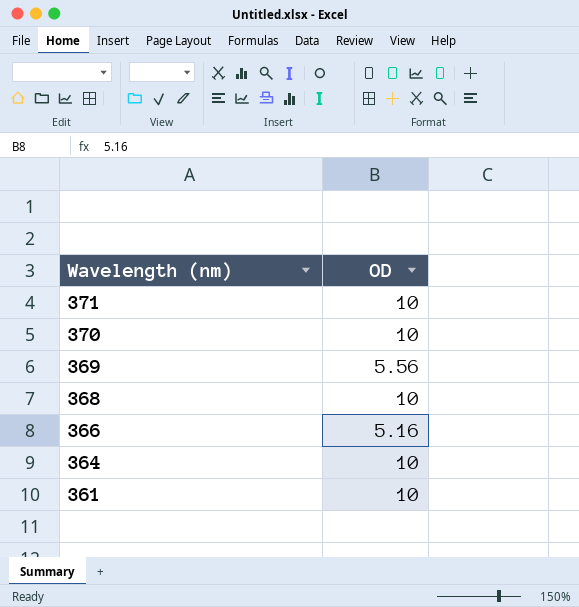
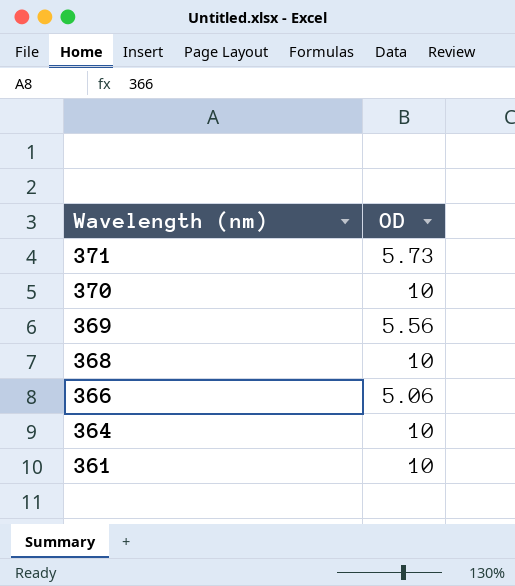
371 | OD: 10 -> 5.73
366 | OD: 5.16 -> 5.06

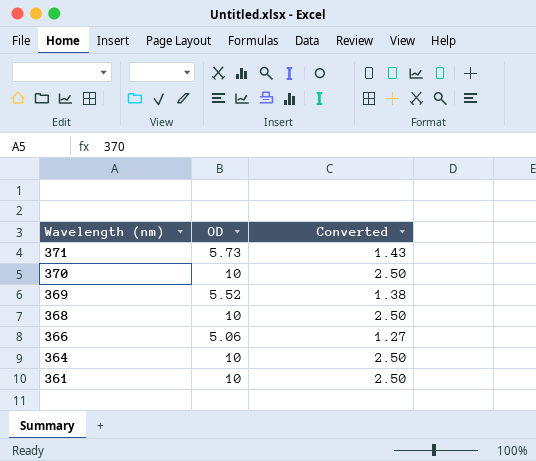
column Converted | formula: none -> [OD] * 0.25
369 | OD: 5.56 -> 5.52

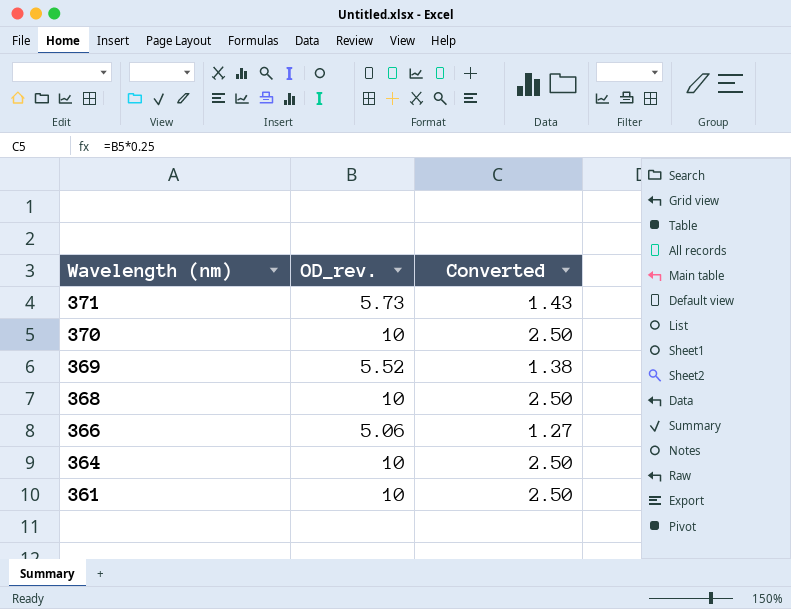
column name: OD -> OD_rev.

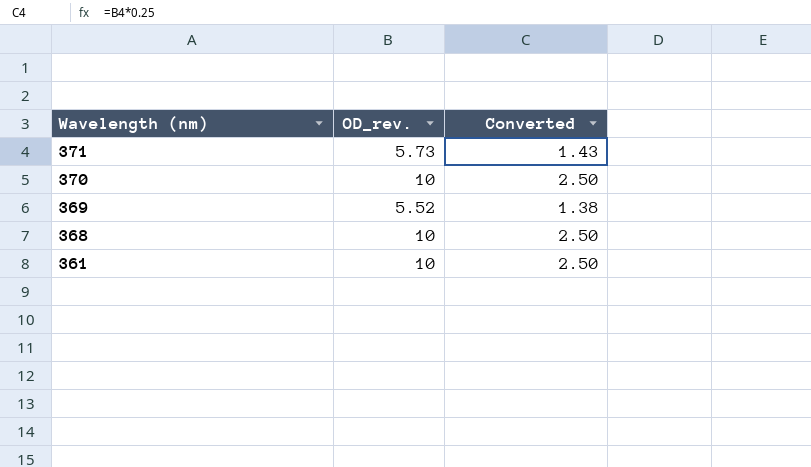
row 366: 5.06 | 1.27 -> none
row 364: 10 | 2.50 -> none

